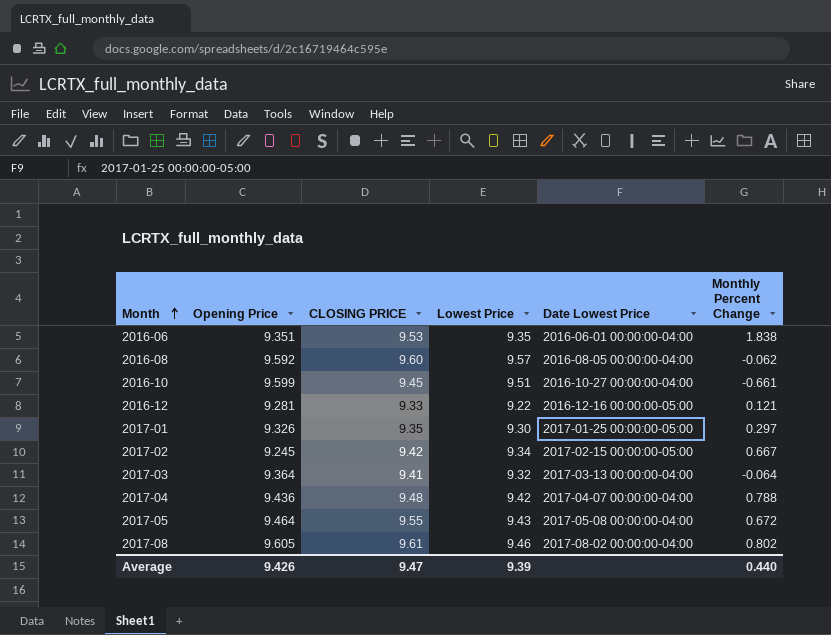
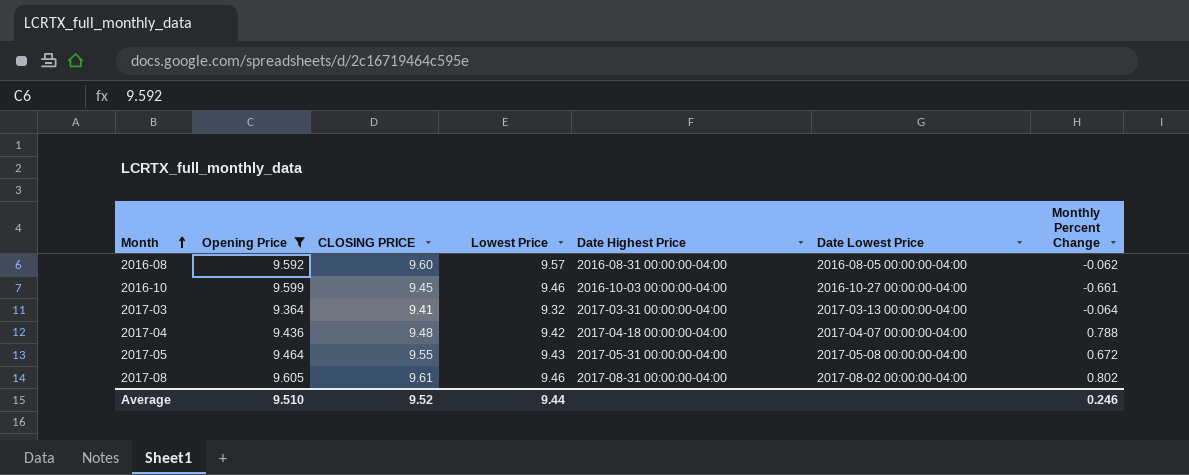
filter: none -> Opening Price >= 9.364
column Date Highest Price | position: none -> 5
2016-10 | Lowest Price: 9.51 -> 9.46
Average | Opening Price: 9.426 -> 9.510
Average | CLOSING PRICE: 9.47 -> 9.52
Average | Lowest Price: 9.39 -> 9.44
Average | Monthly Percent Change: 0.440 -> 0.246

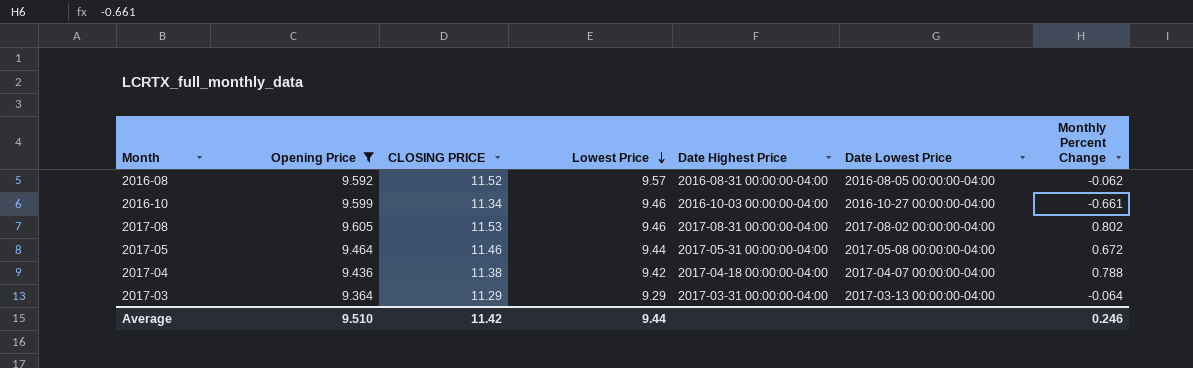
row order: Month ascending -> Lowest Price descending
2016-08 | CLOSING PRICE: 9.60 -> 11.52
2016-10 | CLOSING PRICE: 9.45 -> 11.34
2017-08 | CLOSING PRICE: 9.61 -> 11.53
2017-05 | CLOSING PRICE: 9.55 -> 11.46
2017-05 | Lowest Price: 9.43 -> 9.44
2017-04 | CLOSING PRICE: 9.48 -> 11.38
2017-03 | CLOSING PRICE: 9.41 -> 11.29
2017-03 | Lowest Price: 9.32 -> 9.29
Average | CLOSING PRICE: 9.52 -> 11.42

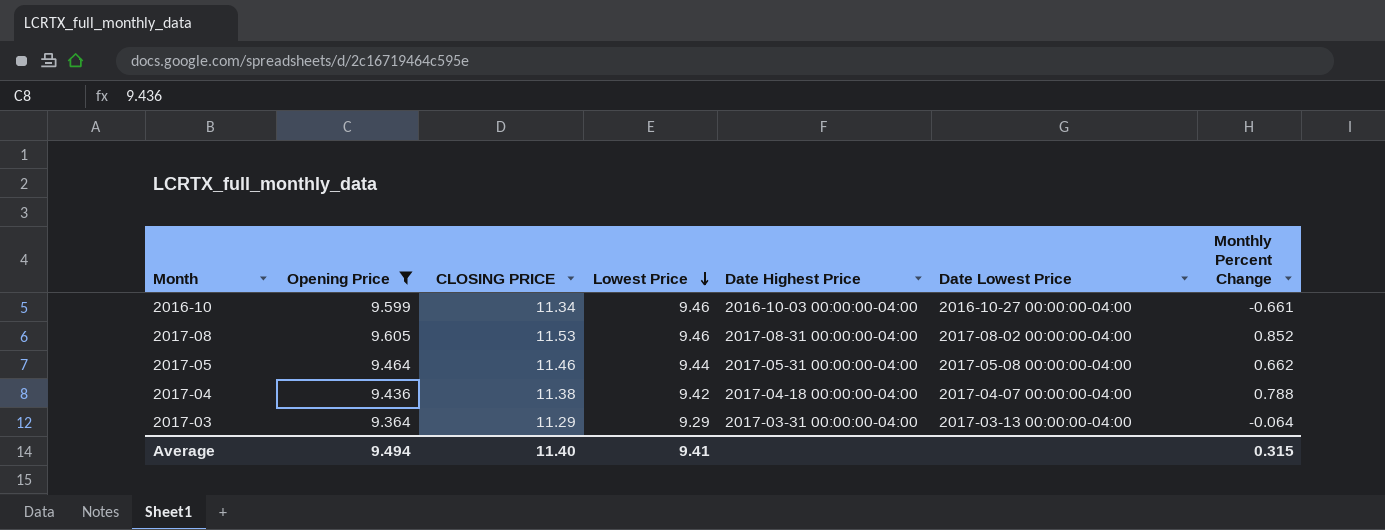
row 2016-08: 9.592 | 11.52 | 9.57 | 2016-08-31 00:00:00-04:00 | 2016-08-05 00:00:00-04:00 | -0.062 -> none
2017-08 | Monthly Percent Change: 0.802 -> 0.852
2017-05 | Monthly Percent Change: 0.672 -> 0.662
Average | Opening Price: 9.510 -> 9.494
Average | CLOSING PRICE: 11.42 -> 11.40
Average | Lowest Price: 9.44 -> 9.41
Average | Monthly Percent Change: 0.246 -> 0.315

